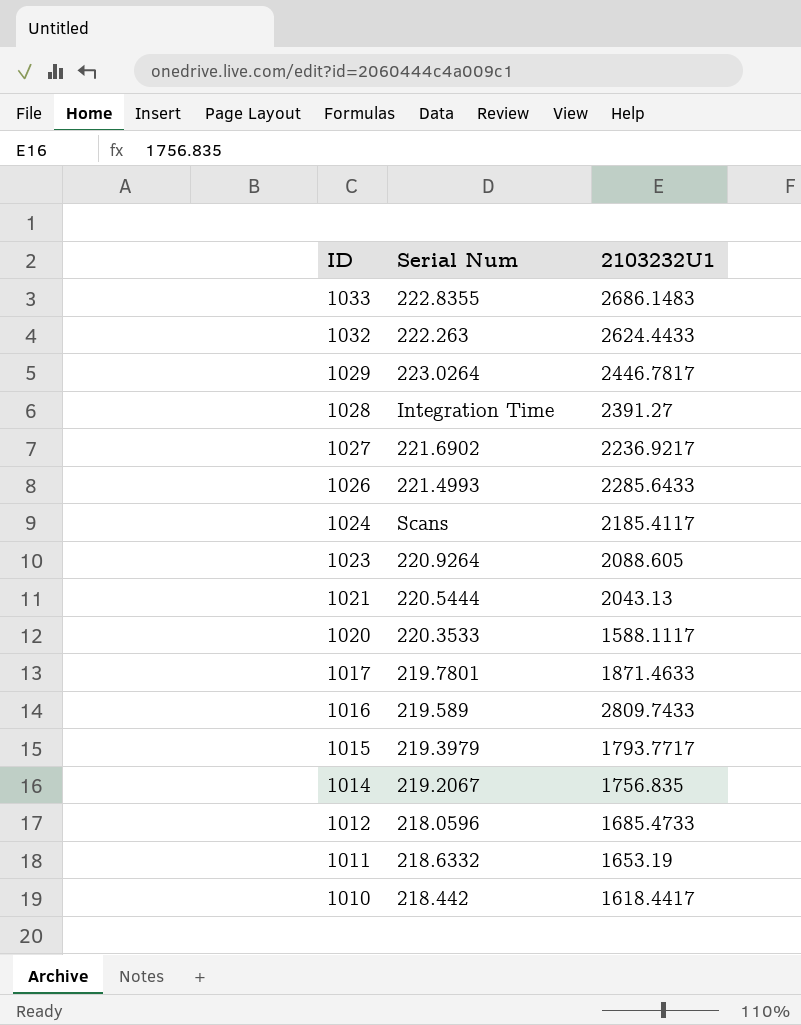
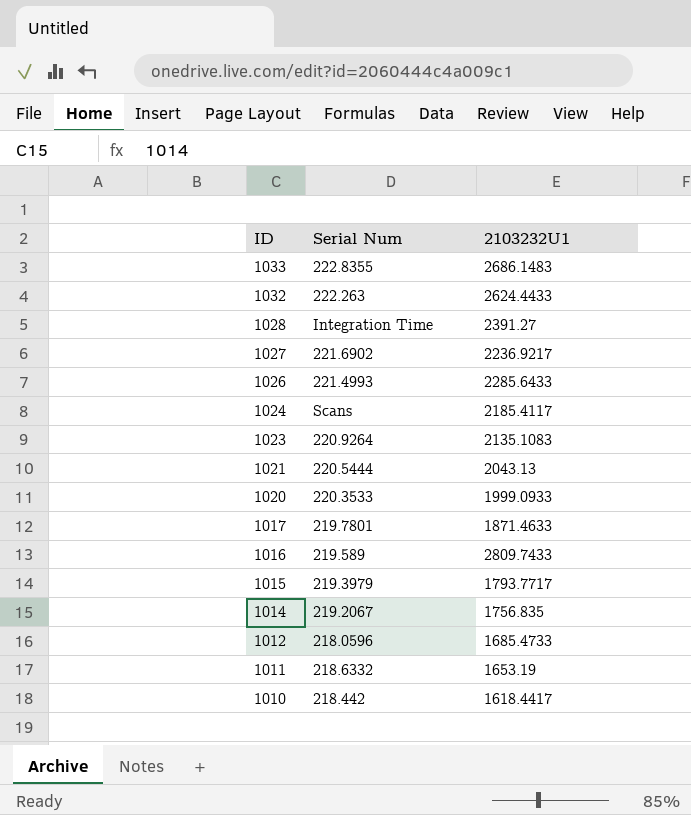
row 1029: 223.0264 | 2446.7817 -> none
1023 | 2103232U1: 2088.605 -> 2135.1083
1020 | 2103232U1: 1588.1117 -> 1999.0933

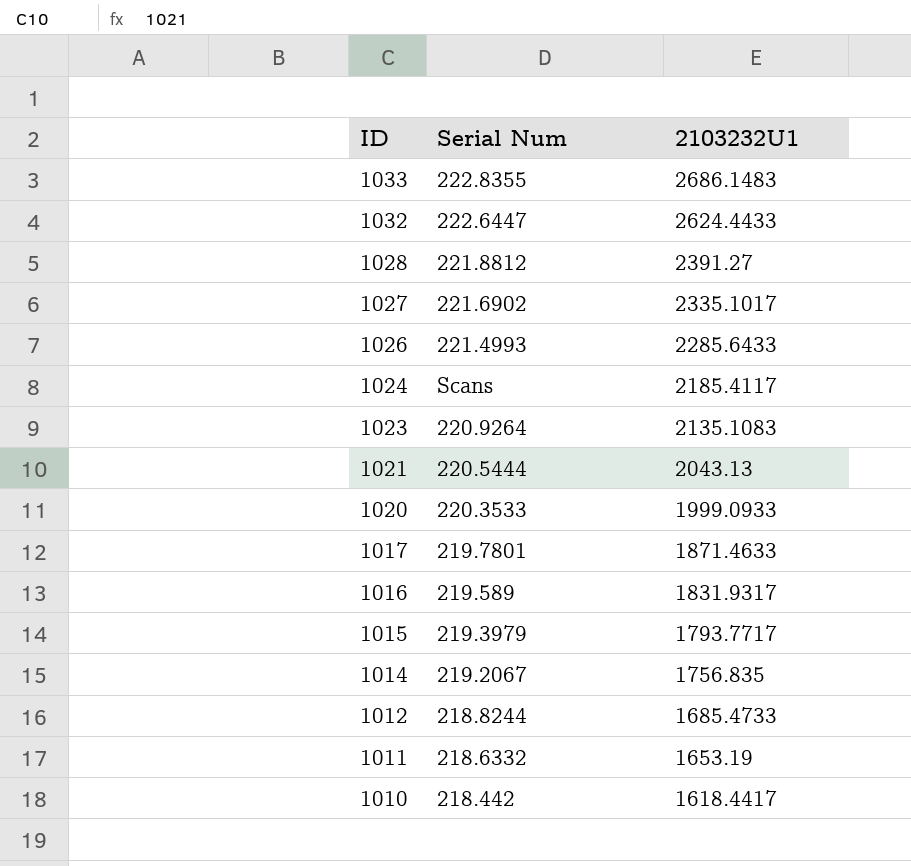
1032 | Serial Num: 222.263 -> 222.6447
1028 | Serial Num: Integration Time -> 221.8812
1027 | 2103232U1: 2236.9217 -> 2335.1017
1016 | 2103232U1: 2809.7433 -> 1831.9317
1012 | Serial Num: 218.0596 -> 218.8244

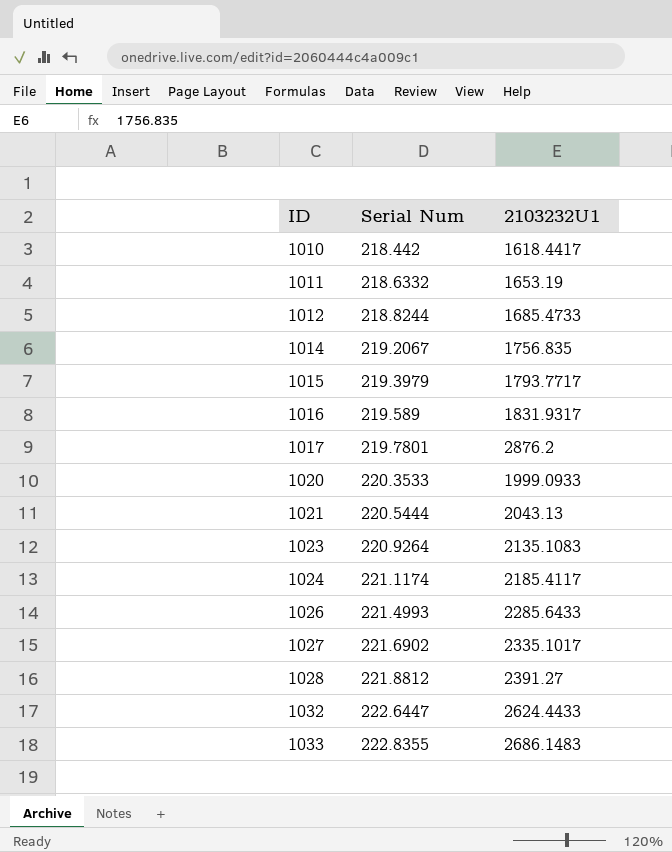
row order: ID descending -> ID ascending
1017 | 2103232U1: 1871.4633 -> 2876.2
1024 | Serial Num: Scans -> 221.1174

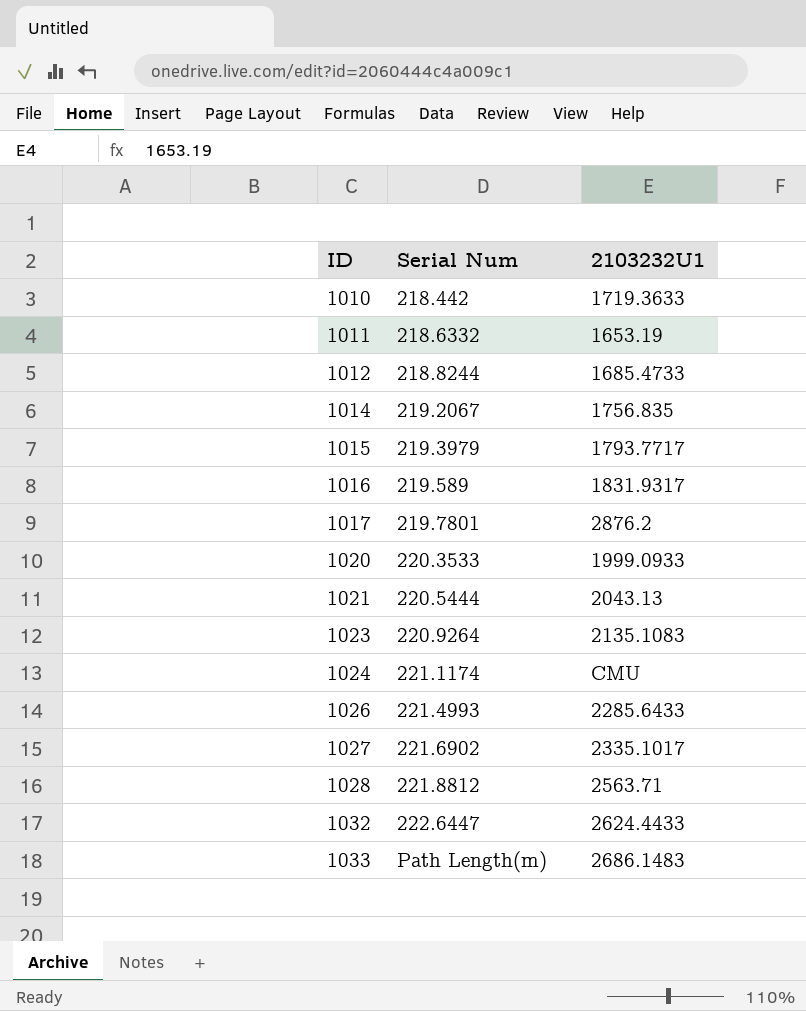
1010 | 2103232U1: 1618.4417 -> 1719.3633
1024 | 2103232U1: 2185.4117 -> CMU
1028 | 2103232U1: 2391.27 -> 2563.71
1033 | Serial Num: 222.8355 -> Path Length(m)

